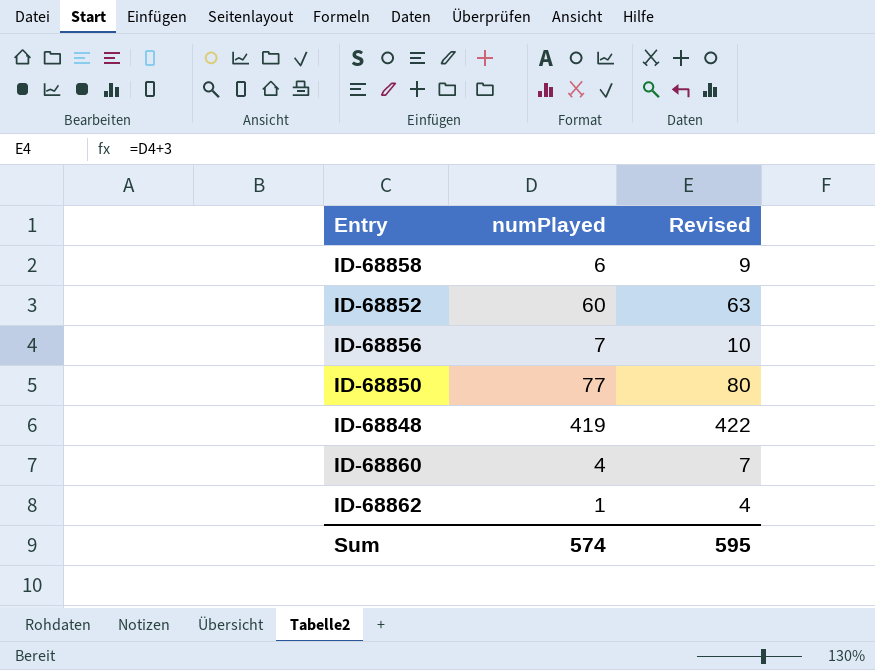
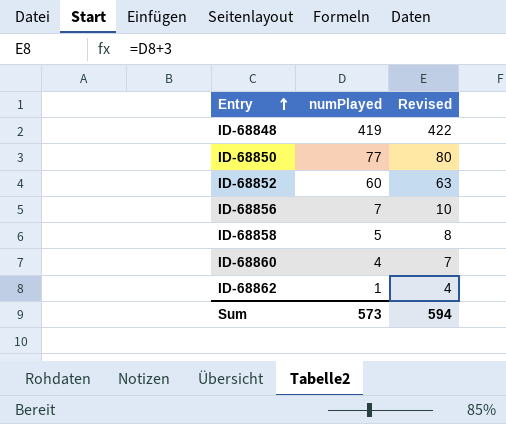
row order: none -> Entry ascending
ID-68858 | numPlayed: 6 -> 5
ID-68858 | Revised: 9 -> 8
Sum | numPlayed: 574 -> 573
Sum | Revised: 595 -> 594

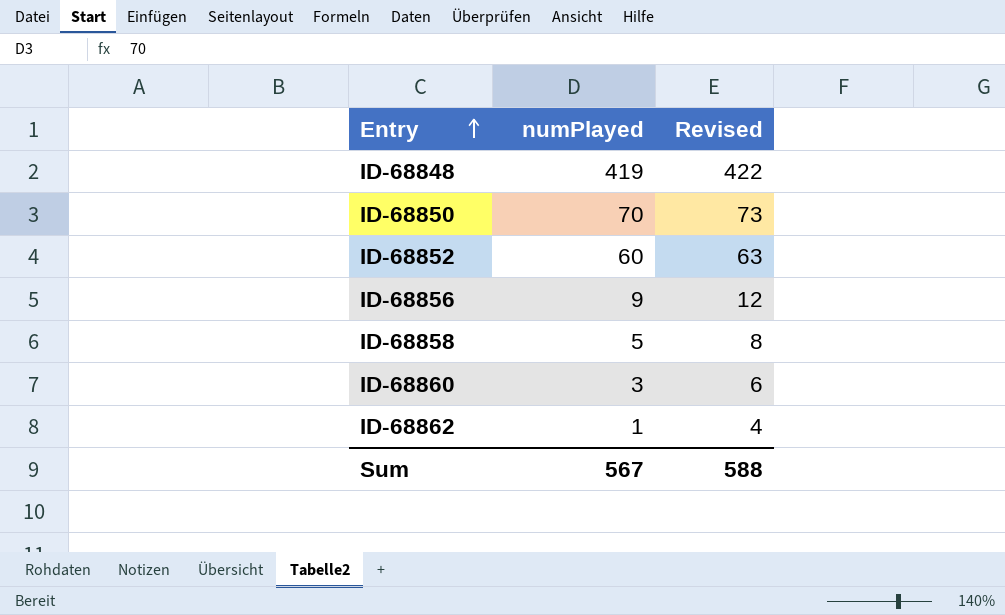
ID-68850 | numPlayed: 77 -> 70
ID-68850 | Revised: 80 -> 73
ID-68856 | numPlayed: 7 -> 9
ID-68856 | Revised: 10 -> 12
ID-68860 | numPlayed: 4 -> 3
ID-68860 | Revised: 7 -> 6
Sum | numPlayed: 573 -> 567
Sum | Revised: 594 -> 588

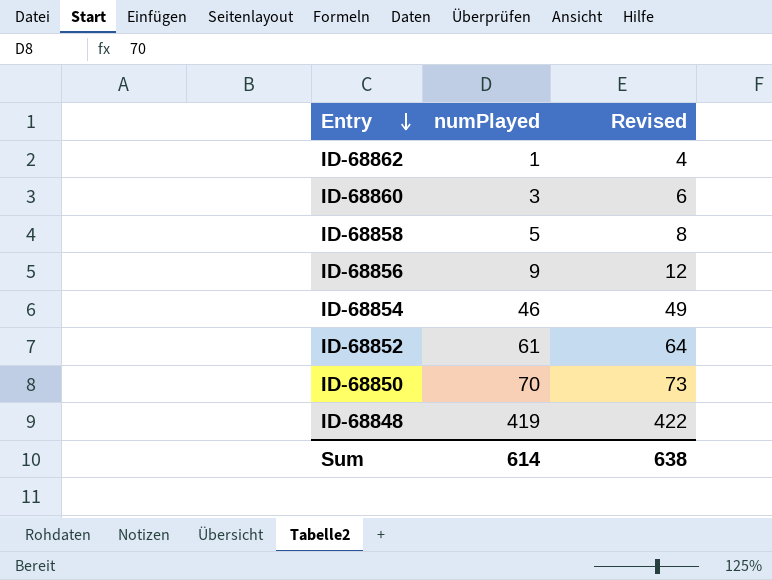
row order: Entry ascending -> Entry descending
row ID-68854: none -> 46 | 49
ID-68852 | numPlayed: 60 -> 61
ID-68852 | Revised: 63 -> 64
Sum | numPlayed: 567 -> 614
Sum | Revised: 588 -> 638

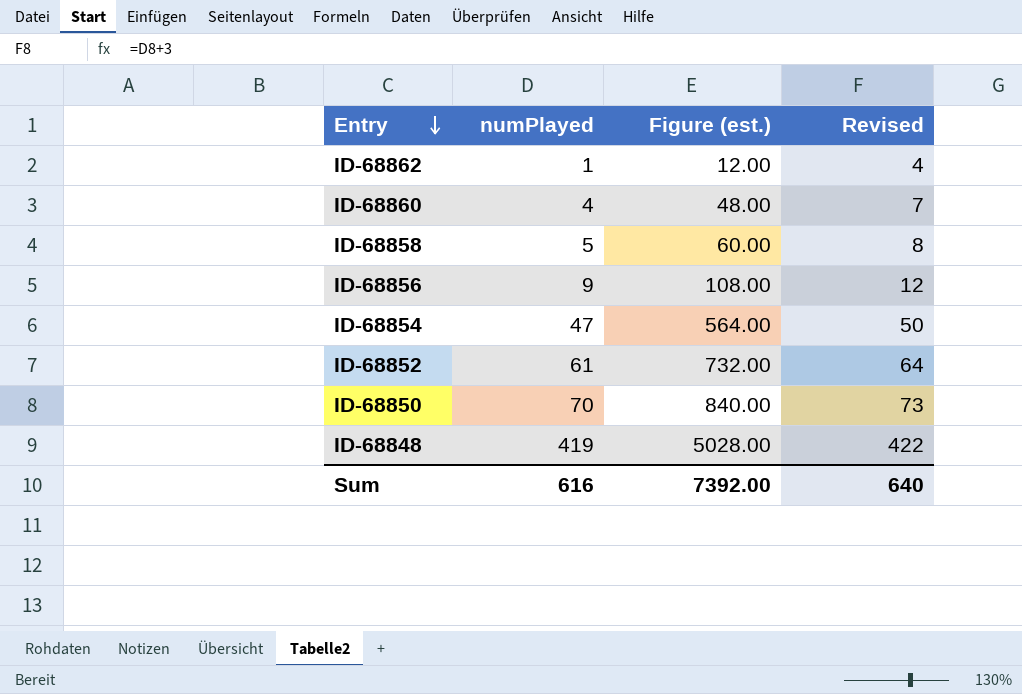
column Figure (est.) | formula: none -> [numPlayed] * 12
ID-68860 | numPlayed: 3 -> 4
ID-68860 | Revised: 6 -> 7
ID-68854 | numPlayed: 46 -> 47
ID-68854 | Revised: 49 -> 50
Sum | numPlayed: 614 -> 616
Sum | Revised: 638 -> 640

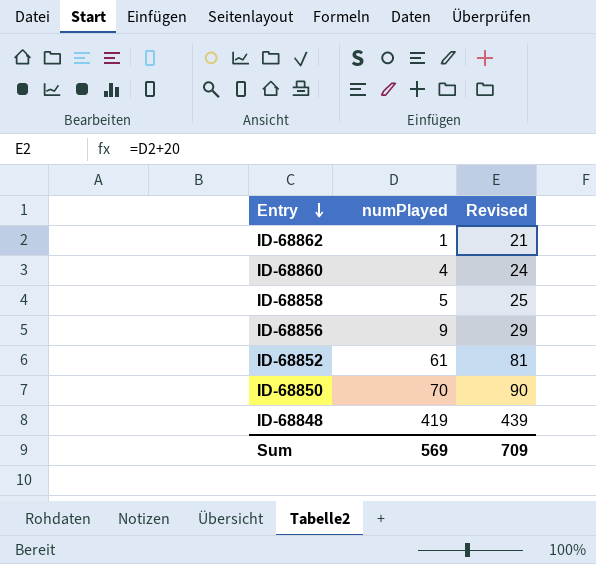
column Figure (est.) | formula: [numPlayed] * 12 -> none
column Revised | formula: [numPlayed] + 3 -> [numPlayed] + 20
row ID-68854: 47 | 564.00 | 50 -> none
Sum | numPlayed: 616 -> 569
Sum | Revised: 640 -> 709

